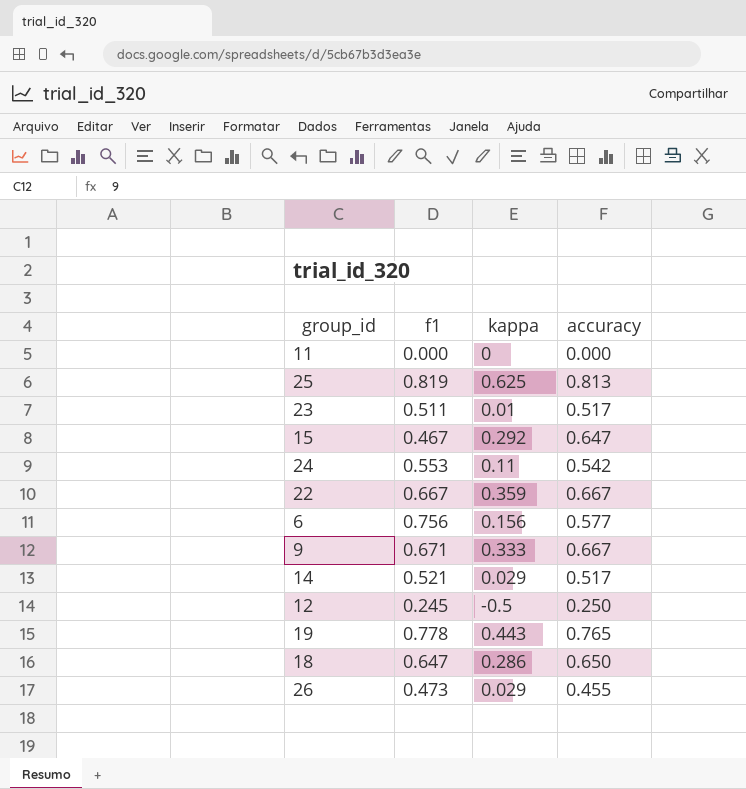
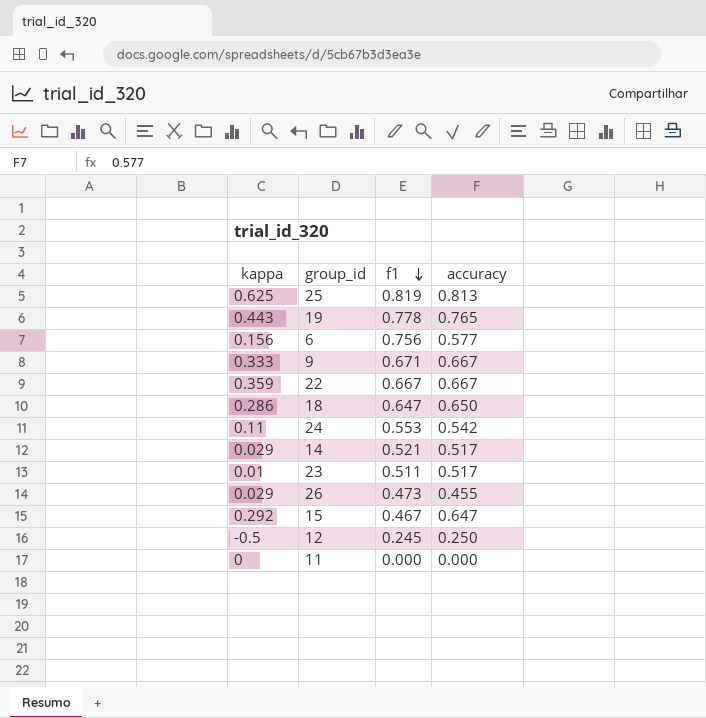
row order: none -> f1 descending
column kappa | position: 3 -> 1

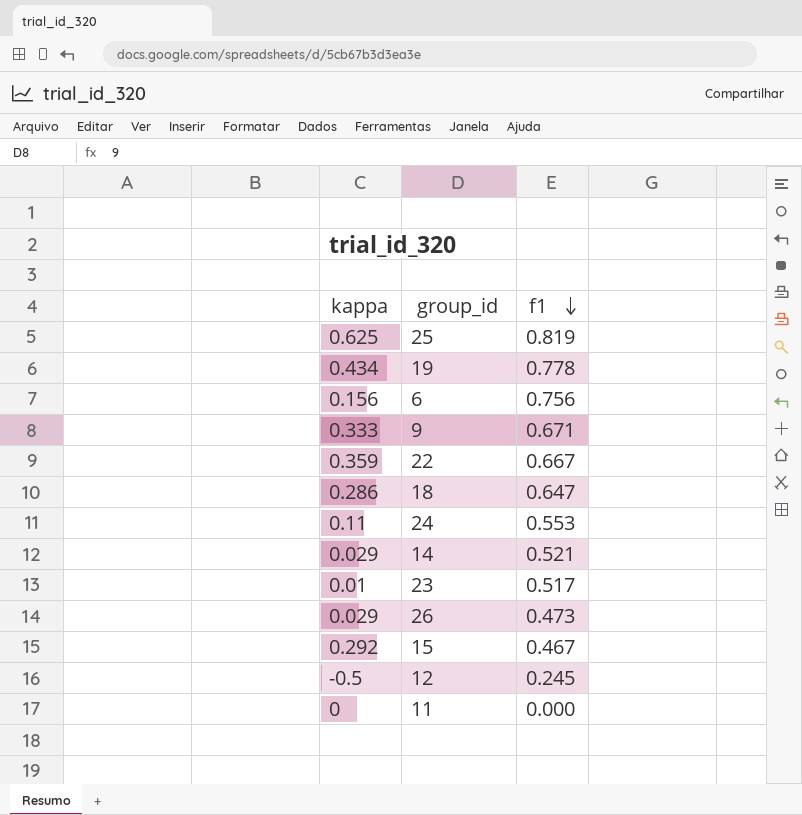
column accuracy | position: 4 -> none
19 | kappa: 0.443 -> 0.434
23 | f1: 0.511 -> 0.517

